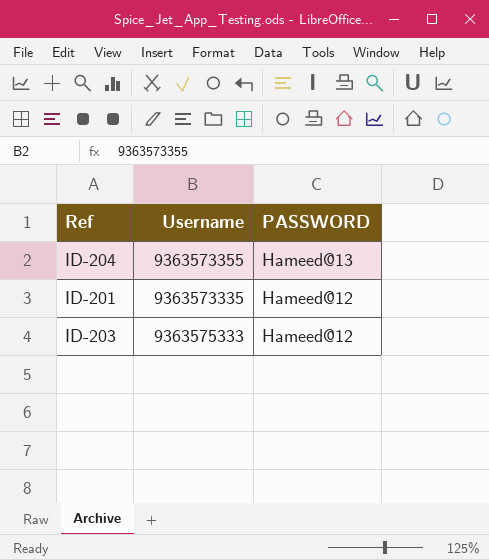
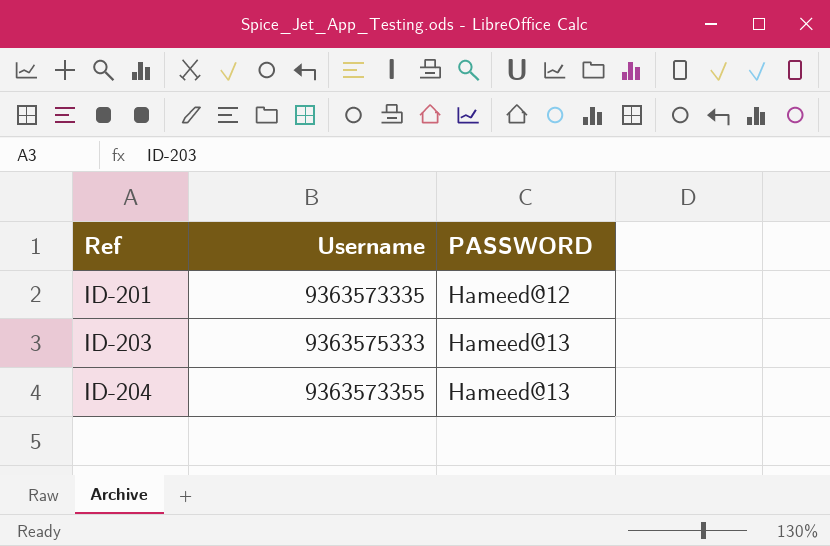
row order: PASSWORD descending -> Ref ascending
ID-203 | PASSWORD: Hameed@12 -> Hameed@13

